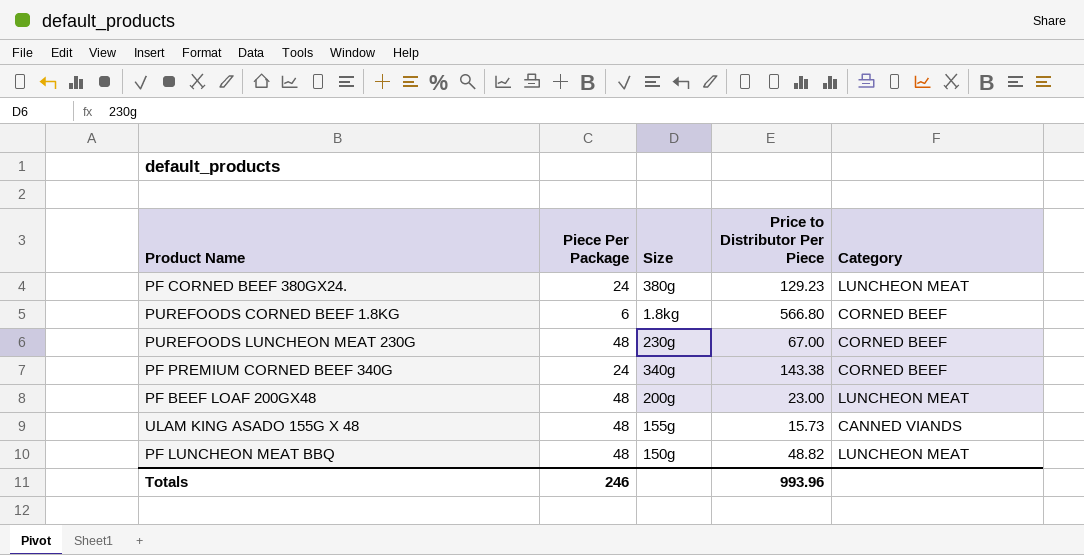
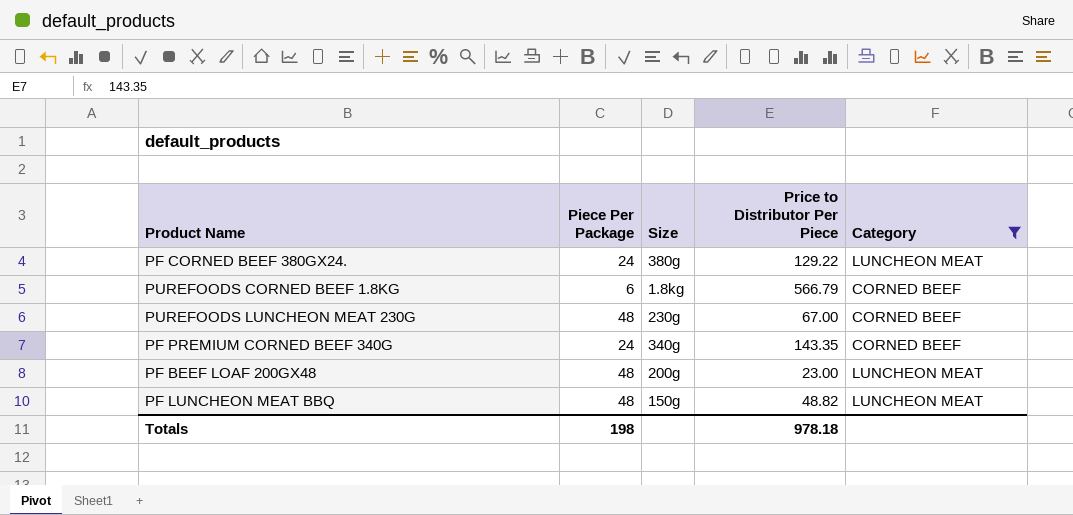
filter: none -> Category != CANNED VIANDS
PF CORNED BEEF 380GX24. | Price to Distributor Per Piece: 129.23 -> 129.22
PUREFOODS CORNED BEEF 1.8KG | Price to Distributor Per Piece: 566.80 -> 566.79
PF PREMIUM CORNED BEEF 340G | Price to Distributor Per Piece: 143.38 -> 143.35
Totals | Piece Per Package: 246 -> 198
Totals | Price to Distributor Per Piece: 993.96 -> 978.18

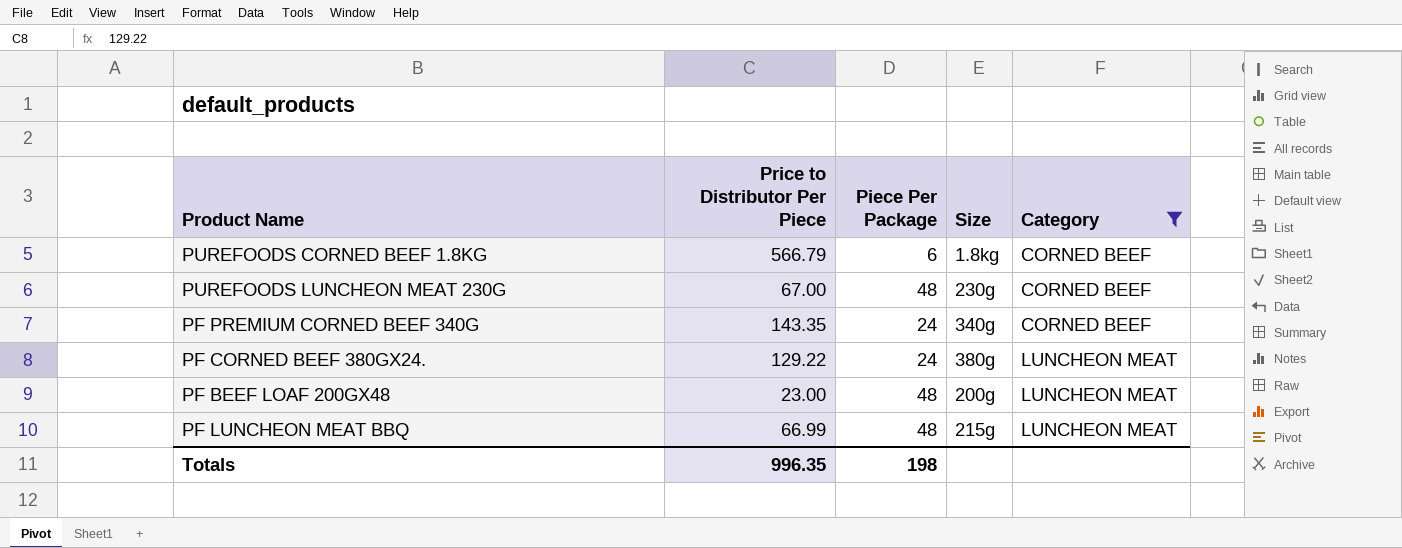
row order: none -> Category ascending
column Price to Distributor Per Piece | position: 4 -> 2
PF LUNCHEON MEAT BBQ | Price to Distributor Per Piece: 48.82 -> 66.99
PF LUNCHEON MEAT BBQ | Size: 150g -> 215g
Totals | Price to Distributor Per Piece: 978.18 -> 996.35

